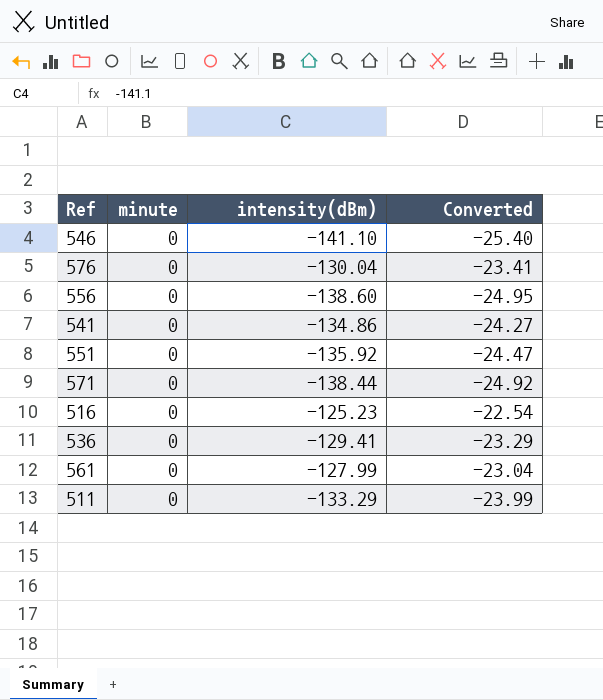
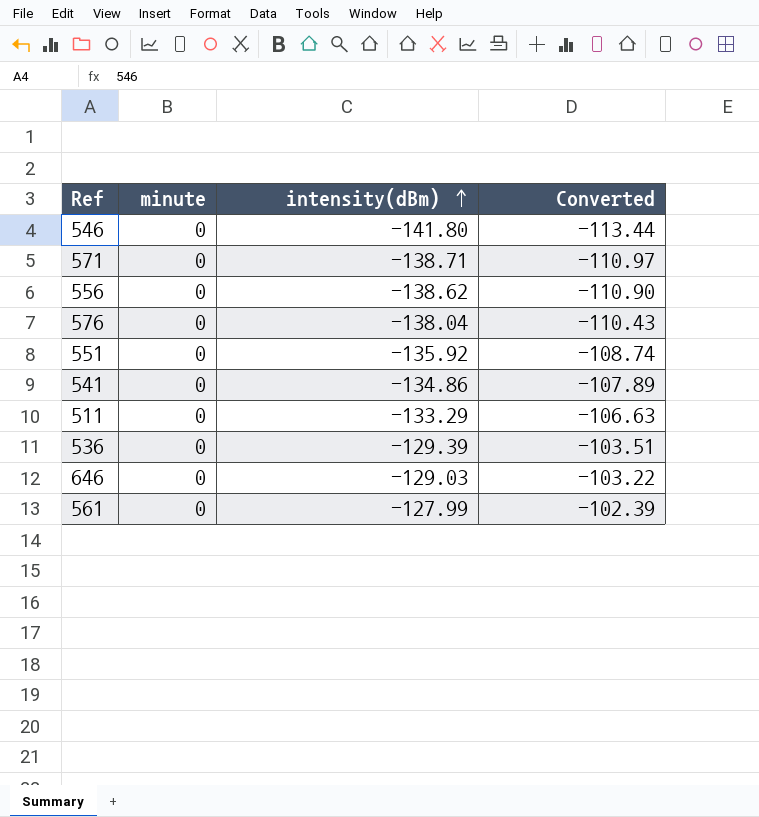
row order: none -> intensity(dBm) ascending
column Converted | formula: [intensity(dBm)] * 0.18 -> [intensity(dBm)] * 0.8
row 516: 0 | -125.23 | -22.54 -> none
546 | intensity(dBm): -141.10 -> -141.80
571 | intensity(dBm): -138.44 -> -138.71
556 | intensity(dBm): -138.60 -> -138.62
576 | intensity(dBm): -130.04 -> -138.04
536 | intensity(dBm): -129.41 -> -129.39
row 646: none -> 0 | -129.03 | -103.22

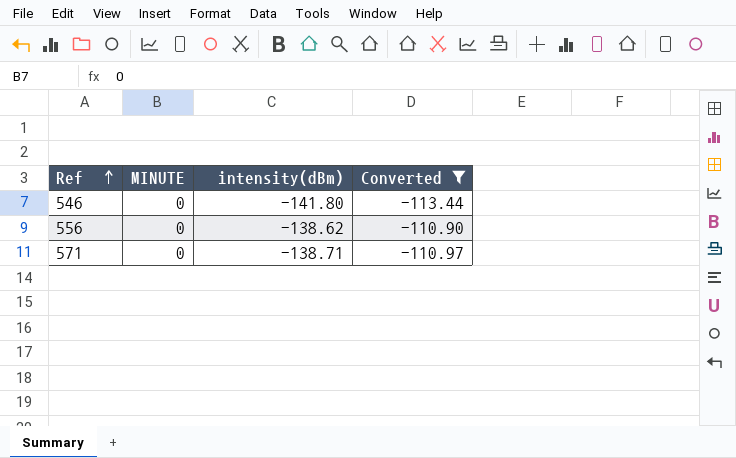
filter: none -> Converted <= -110.90
row order: intensity(dBm) ascending -> Ref ascending
column name: minute -> MINUTE

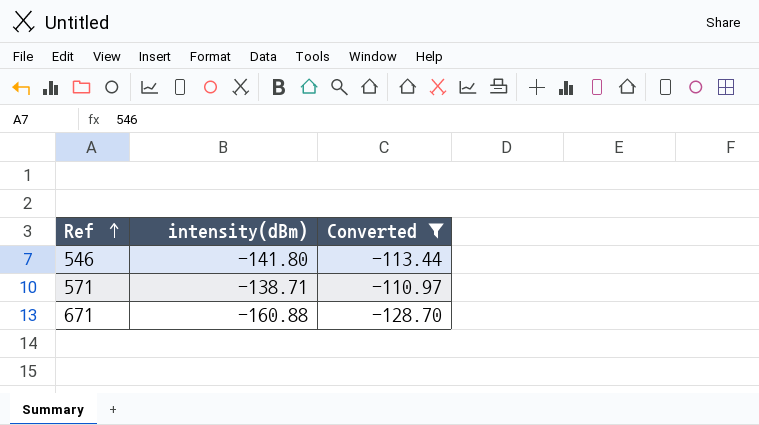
column MINUTE | position: 2 -> none
row 556: 0 | -138.62 | -110.90 -> none
row 671: none -> -160.88 | -128.70

